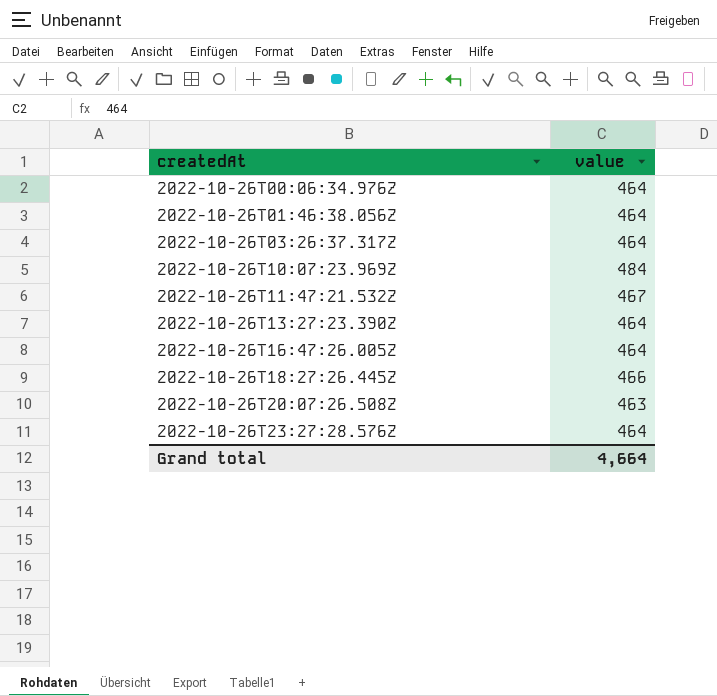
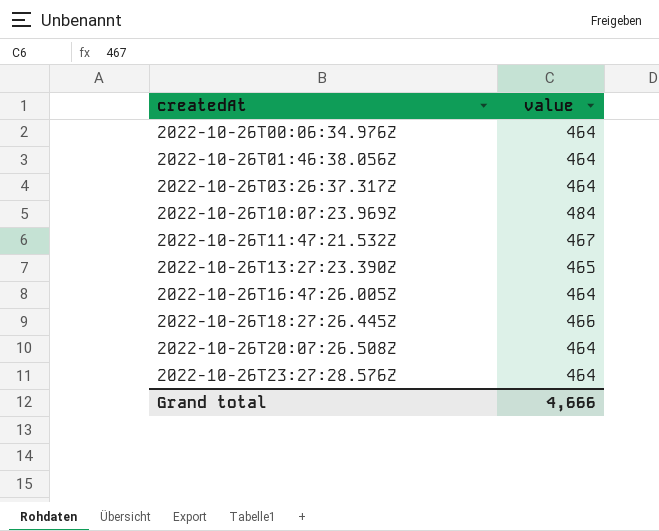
2022-10-26T13:27:23.390Z | value: 464 -> 465
2022-10-26T20:07:26.508Z | value: 463 -> 464
Grand total | value: 4,664 -> 4,666

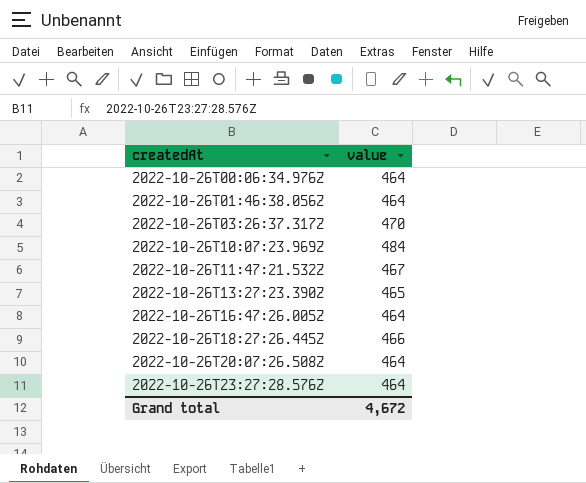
2022-10-26T03:26:37.317Z | value: 464 -> 470
Grand total | value: 4,666 -> 4,672

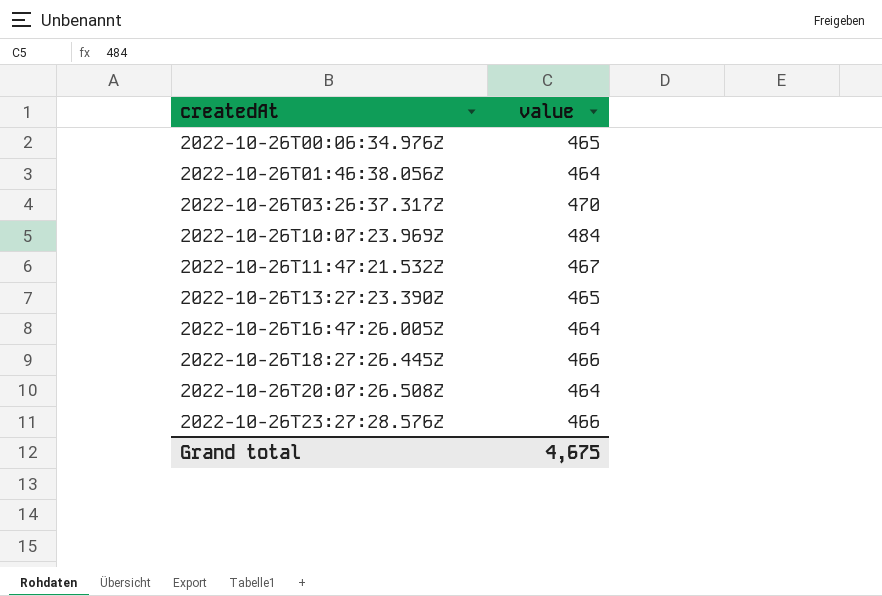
2022-10-26T00:06:34.976Z | value: 464 -> 465
2022-10-26T23:27:28.576Z | value: 464 -> 466
Grand total | value: 4,672 -> 4,675

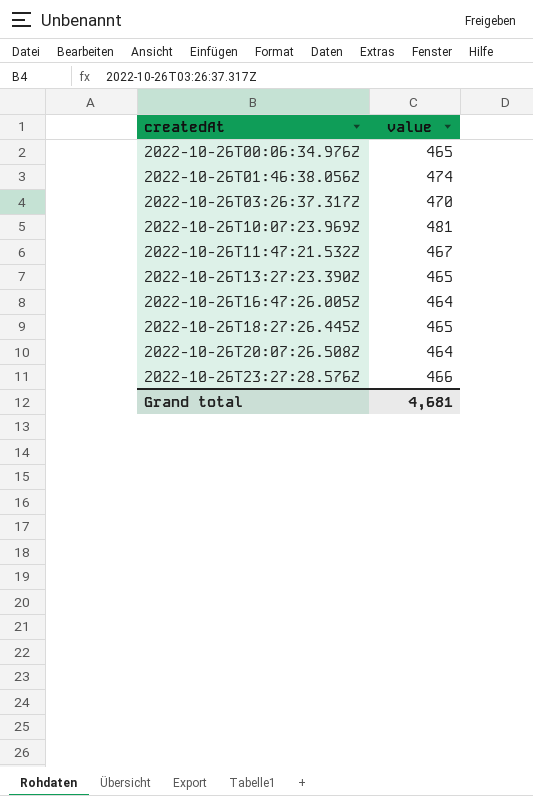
2022-10-26T01:46:38.056Z | value: 464 -> 474
2022-10-26T10:07:23.969Z | value: 484 -> 481
2022-10-26T18:27:26.445Z | value: 466 -> 465
Grand total | value: 4,675 -> 4,681

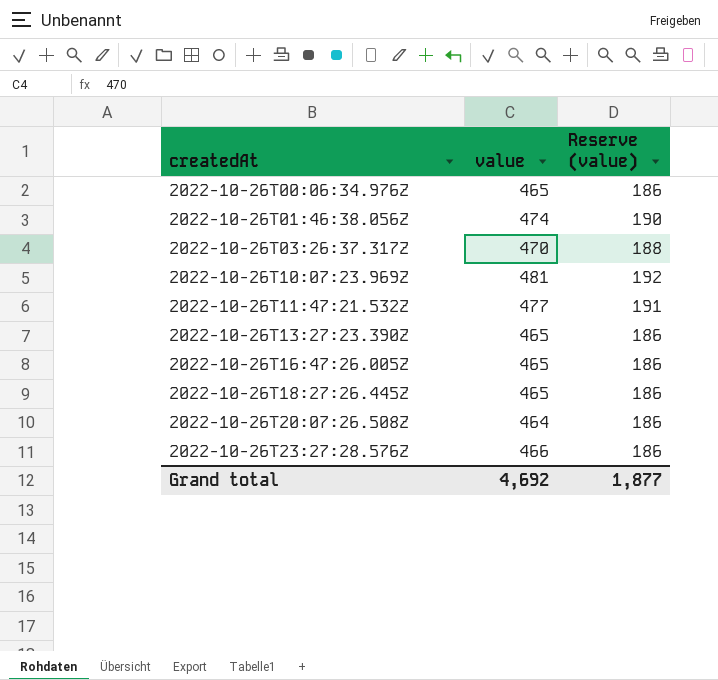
column Reserve (value) | formula: none -> [value] * 0.4
2022-10-26T11:47:21.532Z | value: 467 -> 477
2022-10-26T16:47:26.005Z | value: 464 -> 465
Grand total | value: 4,681 -> 4,692

